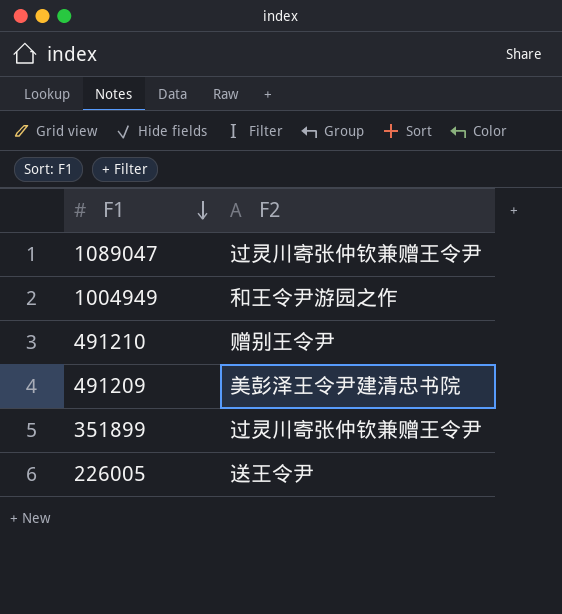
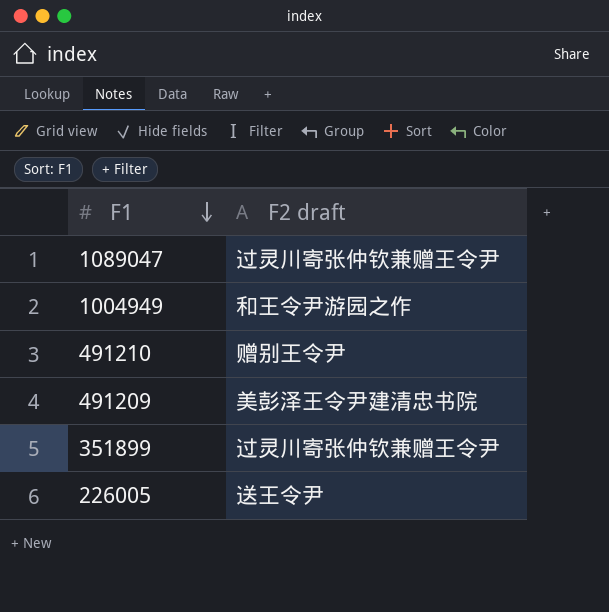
column name: F2 -> F2 draft

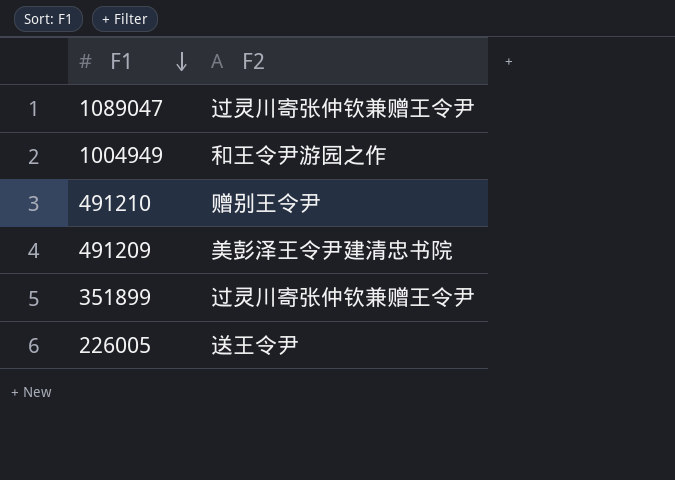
column name: F2 draft -> F2

